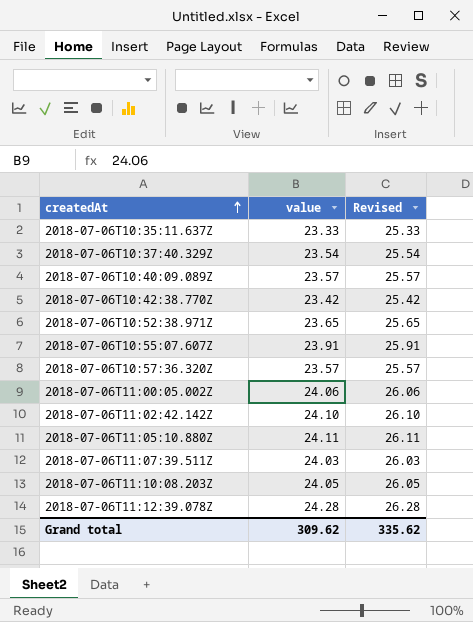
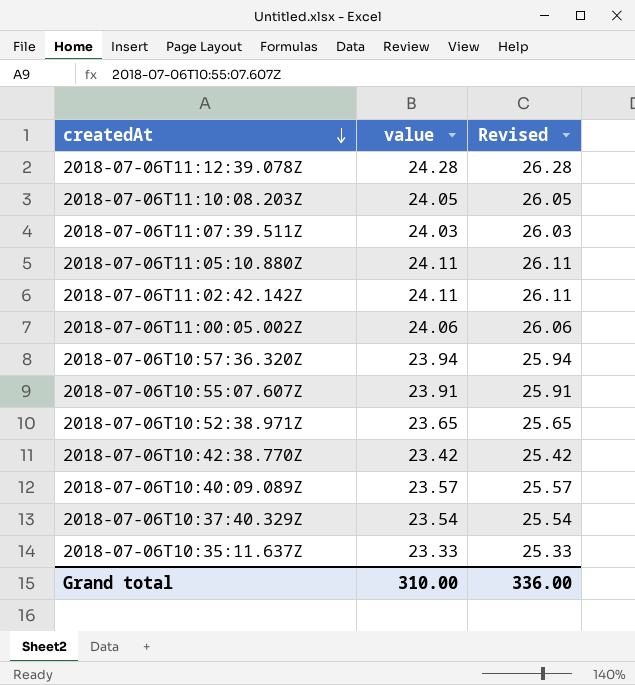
row order: createdAt ascending -> createdAt descending
2018-07-06T11:02:42.142Z | value: 24.10 -> 24.11
2018-07-06T11:02:42.142Z | Revised: 26.10 -> 26.11
2018-07-06T10:57:36.320Z | value: 23.57 -> 23.94
2018-07-06T10:57:36.320Z | Revised: 25.57 -> 25.94
Grand total | value: 309.62 -> 310.00
Grand total | Revised: 335.62 -> 336.00

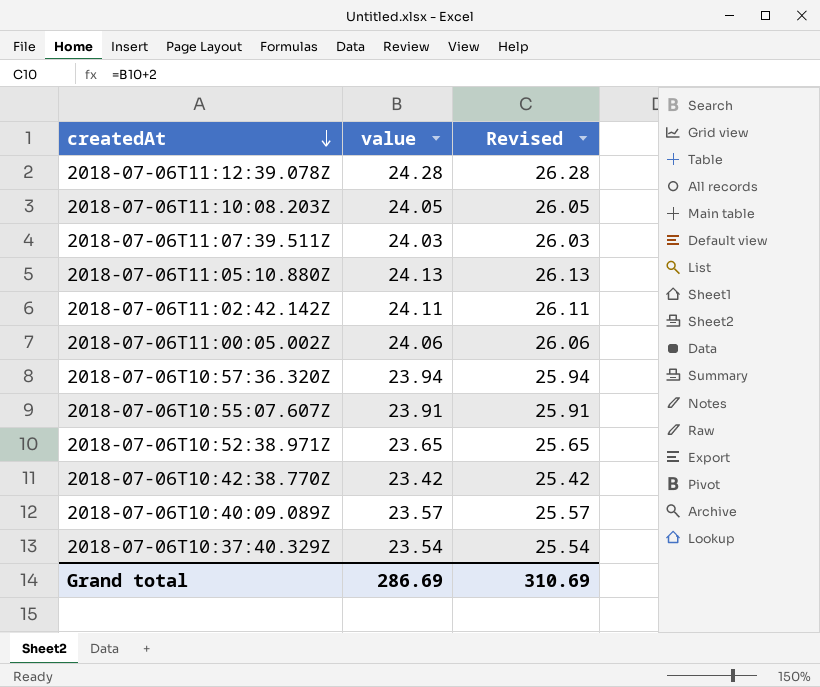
row 2018-07-06T10:35:11.637Z: 23.33 | 25.33 -> none
2018-07-06T11:05:10.880Z | value: 24.11 -> 24.13
2018-07-06T11:05:10.880Z | Revised: 26.11 -> 26.13
Grand total | value: 310.00 -> 286.69
Grand total | Revised: 336.00 -> 310.69

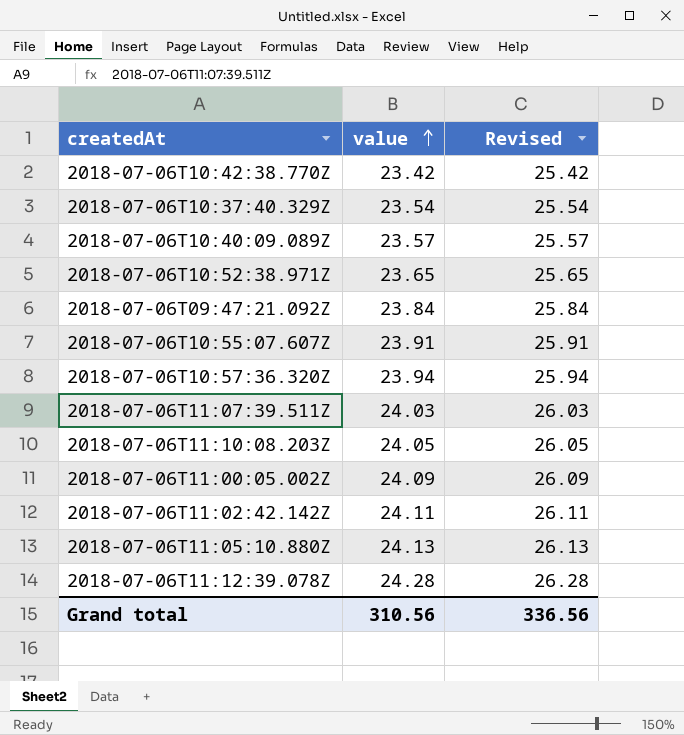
row order: createdAt descending -> value ascending
row 2018-07-06T09:47:21.092Z: none -> 23.84 | 25.84
2018-07-06T11:00:05.002Z | value: 24.06 -> 24.09
2018-07-06T11:00:05.002Z | Revised: 26.06 -> 26.09
Grand total | value: 286.69 -> 310.56
Grand total | Revised: 310.69 -> 336.56

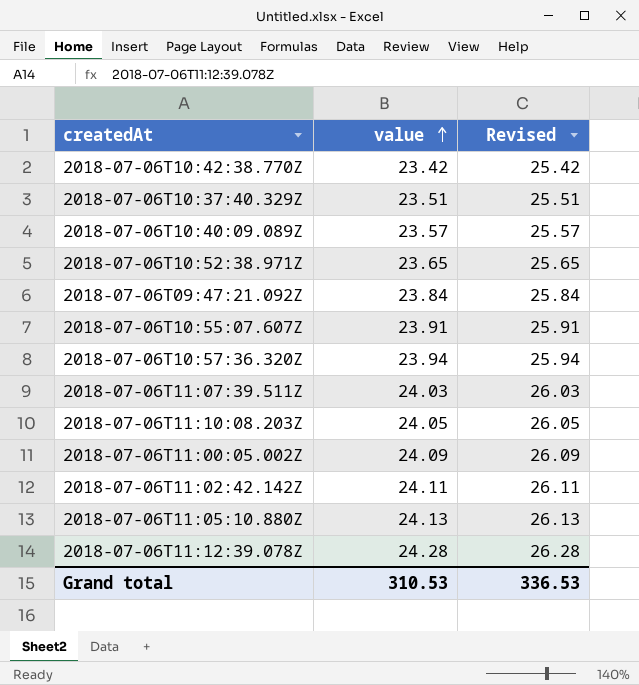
2018-07-06T10:37:40.329Z | value: 23.54 -> 23.51
2018-07-06T10:37:40.329Z | Revised: 25.54 -> 25.51
Grand total | value: 310.56 -> 310.53
Grand total | Revised: 336.56 -> 336.53

